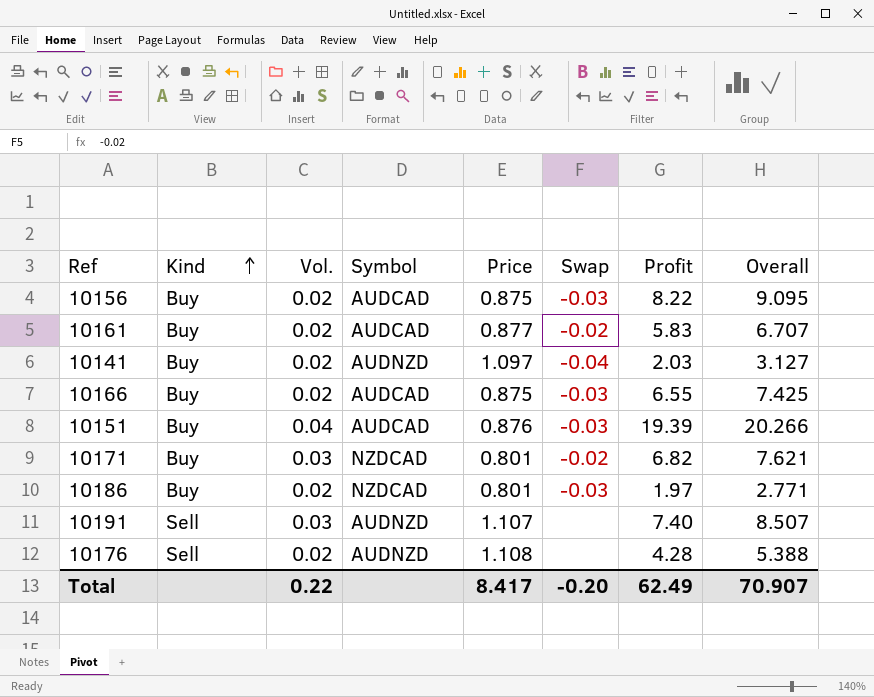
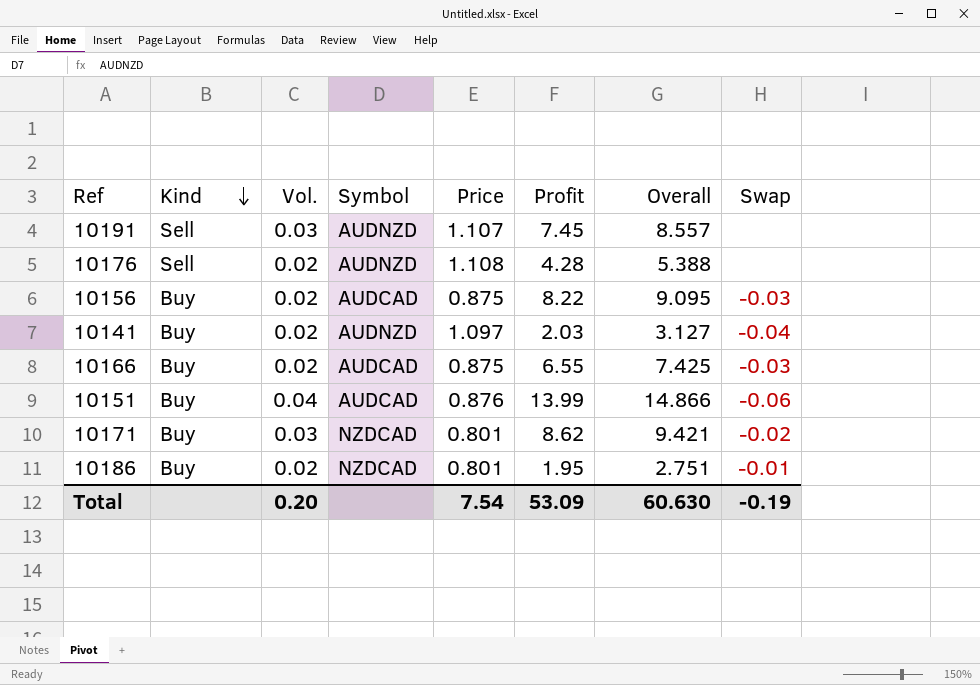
row order: Kind ascending -> Kind descending
column Swap | position: 6 -> 8
row 10161: Buy | 0.02 | AUDCAD | 0.877 | -0.02 | 5.83 | 6.707 -> none
10191 | Profit: 7.40 -> 7.45
10191 | Overall: 8.507 -> 8.557
10151 | Profit: 19.39 -> 13.99
10151 | Overall: 20.266 -> 14.866
10151 | Swap: -0.03 -> -0.06
10171 | Profit: 6.82 -> 8.62
10171 | Overall: 7.621 -> 9.421
10186 | Profit: 1.97 -> 1.95
10186 | Overall: 2.771 -> 2.751
10186 | Swap: -0.03 -> -0.01
Total | Vol.: 0.22 -> 0.20
Total | Price: 8.417 -> 7.54
Total | Profit: 62.49 -> 53.09
Total | Overall: 70.907 -> 60.630
Total | Swap: -0.20 -> -0.19

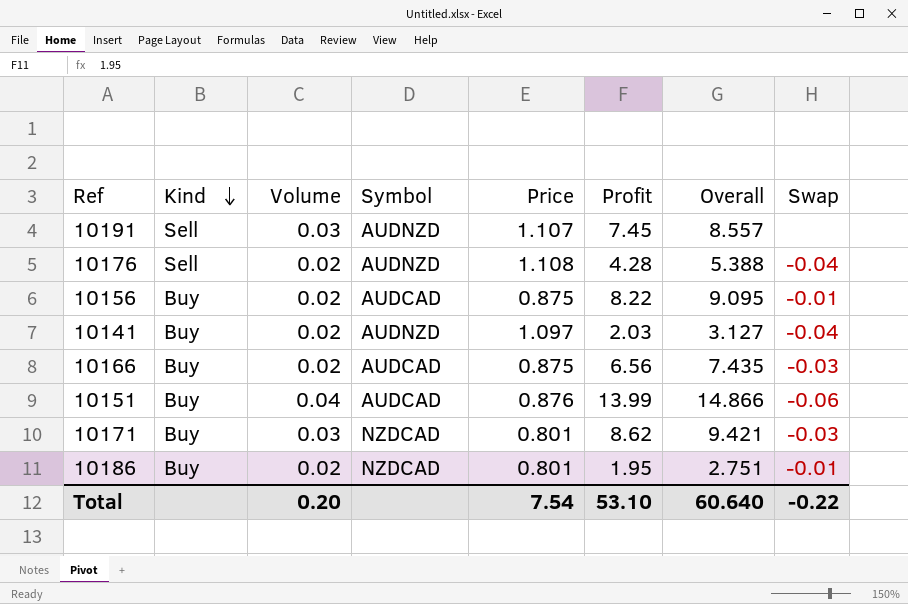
column name: Vol. -> Volume
10176 | Swap: none -> -0.04
10156 | Swap: -0.03 -> -0.01
10166 | Profit: 6.55 -> 6.56
10166 | Overall: 7.425 -> 7.435
10171 | Swap: -0.02 -> -0.03
Total | Profit: 53.09 -> 53.10
Total | Overall: 60.630 -> 60.640
Total | Swap: -0.19 -> -0.22

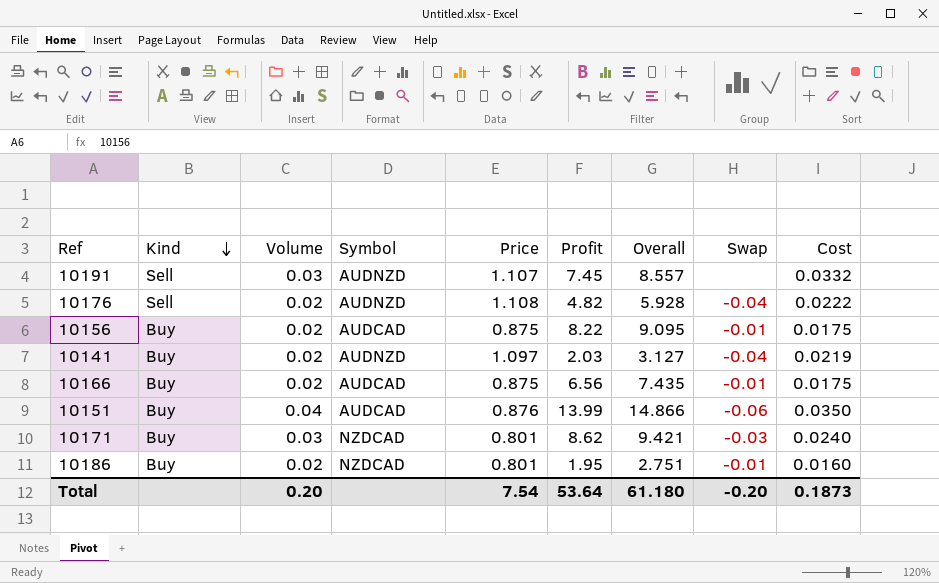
column Cost | formula: none -> [Volume] * [Price]
10176 | Profit: 4.28 -> 4.82
10176 | Overall: 5.388 -> 5.928
10166 | Swap: -0.03 -> -0.01
Total | Profit: 53.10 -> 53.64
Total | Overall: 60.640 -> 61.180
Total | Swap: -0.22 -> -0.20

